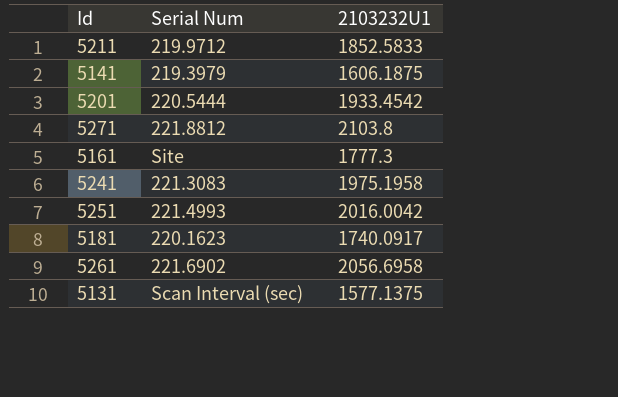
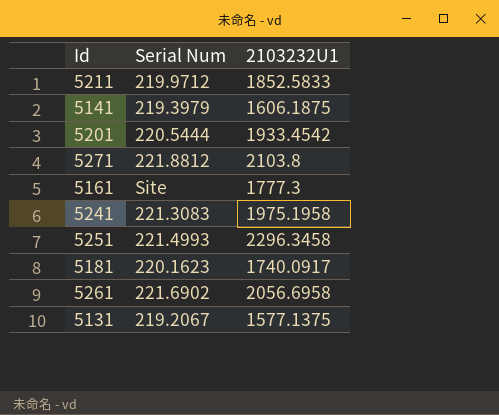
5251 | 2103232U1: 2016.0042 -> 2296.3458
5131 | Serial Num: Scan Interval (sec) -> 219.2067

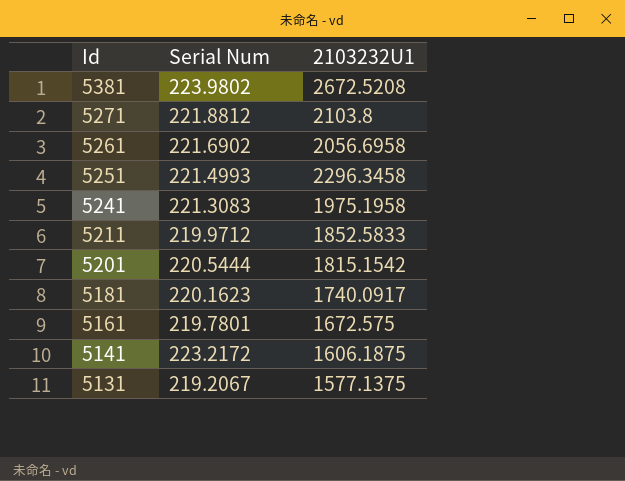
row order: none -> Id descending
row 5381: none -> 223.9802 | 2672.5208
5201 | 2103232U1: 1933.4542 -> 1815.1542
5161 | Serial Num: Site -> 219.7801
5161 | 2103232U1: 1777.3 -> 1672.575
5141 | Serial Num: 219.3979 -> 223.2172

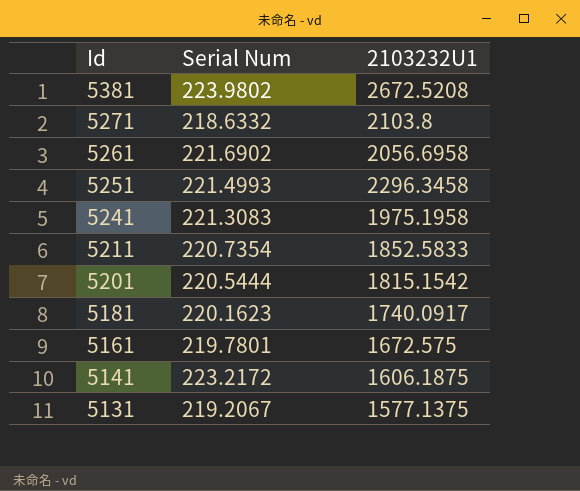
5271 | Serial Num: 221.8812 -> 218.6332
5211 | Serial Num: 219.9712 -> 220.7354

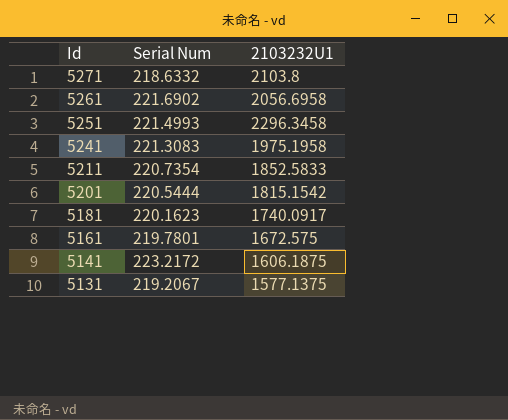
row 5381: 223.9802 | 2672.5208 -> none

